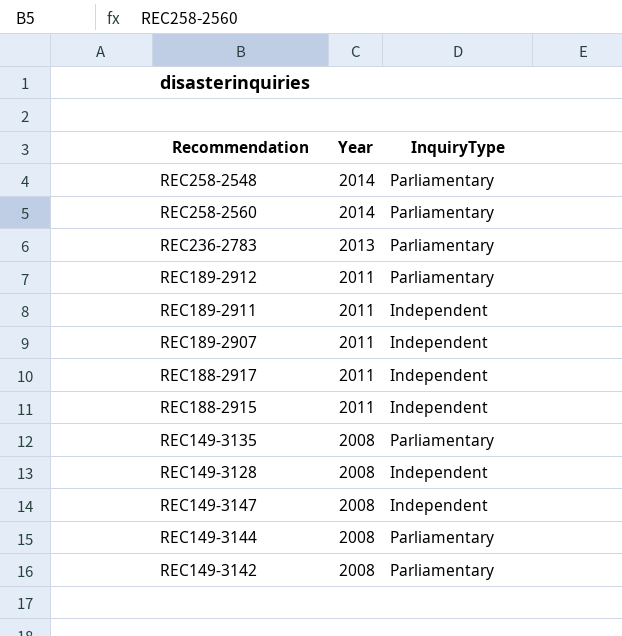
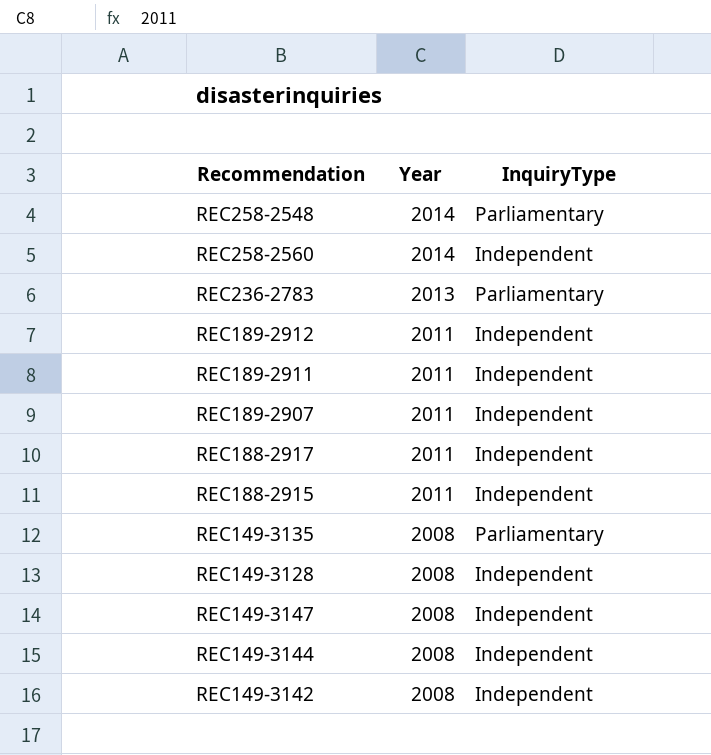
REC258-2560 | InquiryType: Parliamentary -> Independent
REC189-2912 | InquiryType: Parliamentary -> Independent
REC149-3144 | InquiryType: Parliamentary -> Independent
REC149-3142 | InquiryType: Parliamentary -> Independent

